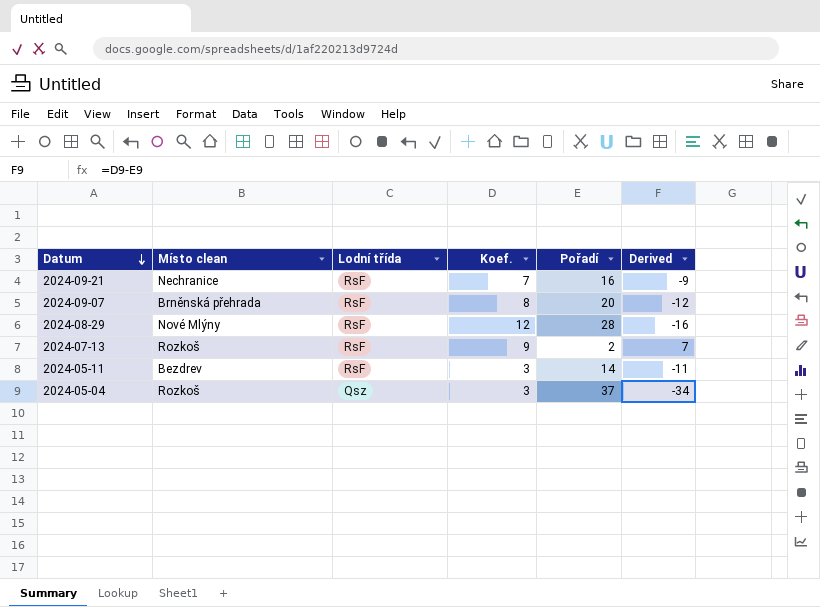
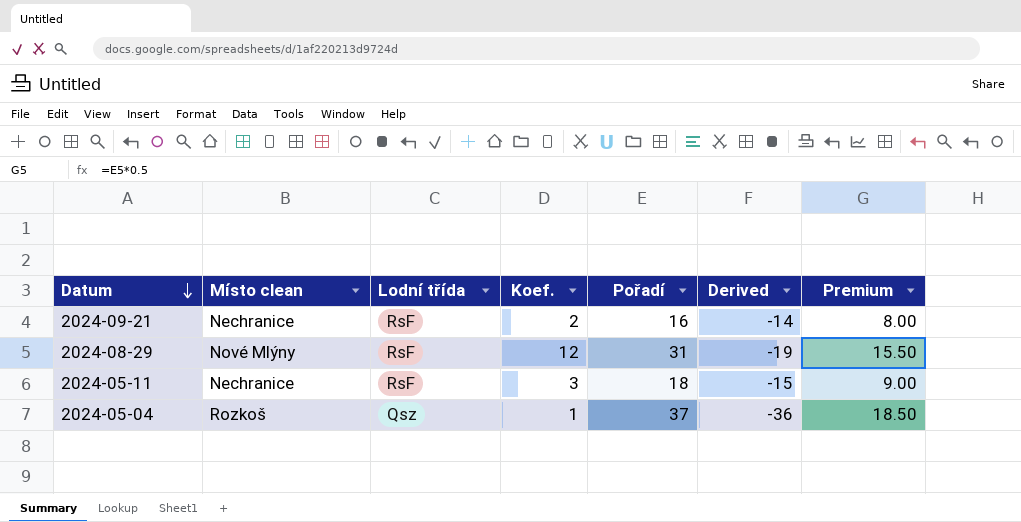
column Premium | formula: none -> [Pořadí] * 0.5
row 2024-09-07: Brněnská přehrada | RsF | 8 | 20 | -12 -> none
row 2024-07-13: Rozkoš | RsF | 9 | 2 | 7 -> none
2024-09-21 | Koef.: 7 -> 2
2024-09-21 | Derived: -9 -> -14
2024-08-29 | Pořadí: 28 -> 31
2024-08-29 | Derived: -16 -> -19
2024-05-11 | Místo clean: Bezdrev -> Nechranice
2024-05-11 | Pořadí: 14 -> 18
2024-05-11 | Derived: -11 -> -15
2024-05-04 | Koef.: 3 -> 1
2024-05-04 | Derived: -34 -> -36

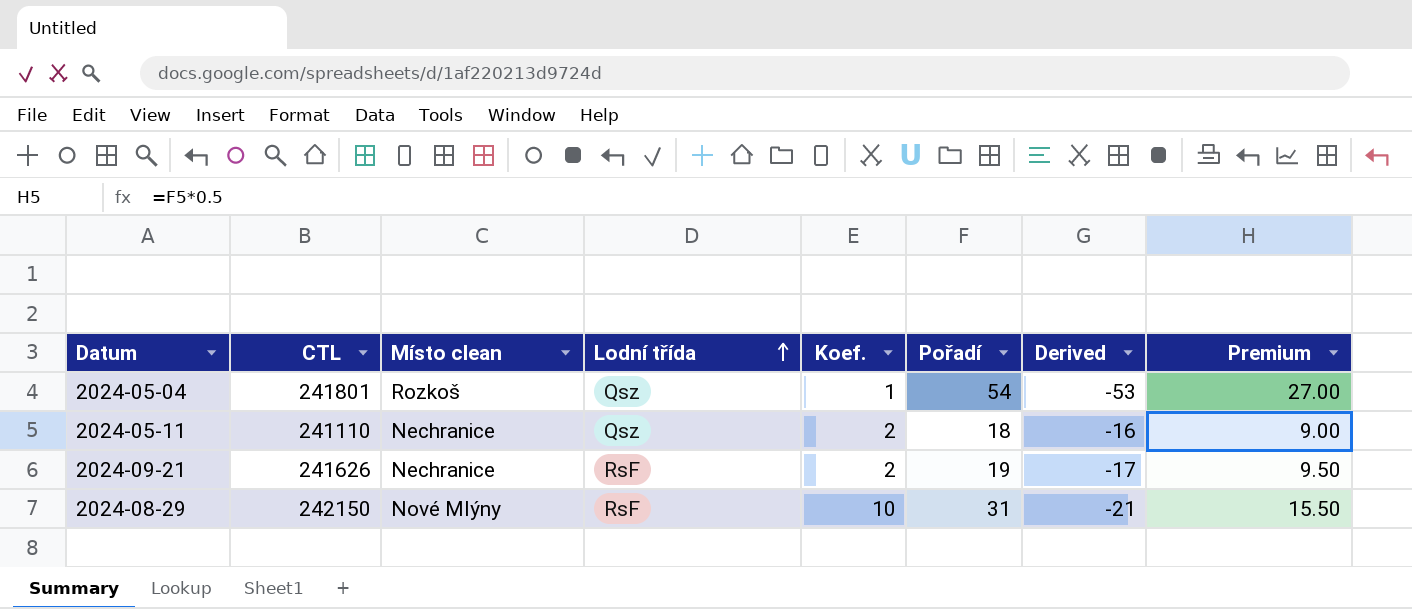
row order: Datum descending -> Lodní třída ascending
column CTL | position: none -> 2
2024-05-04 | Pořadí: 37 -> 54
2024-05-04 | Derived: -36 -> -53
2024-05-04 | Premium: 18.50 -> 27.00
2024-05-11 | Lodní třída: RsF -> Qsz
2024-05-11 | Koef.: 3 -> 2
2024-05-11 | Derived: -15 -> -16
2024-09-21 | Pořadí: 16 -> 19
2024-09-21 | Derived: -14 -> -17
2024-09-21 | Premium: 8.00 -> 9.50
2024-08-29 | Koef.: 12 -> 10
2024-08-29 | Derived: -19 -> -21

